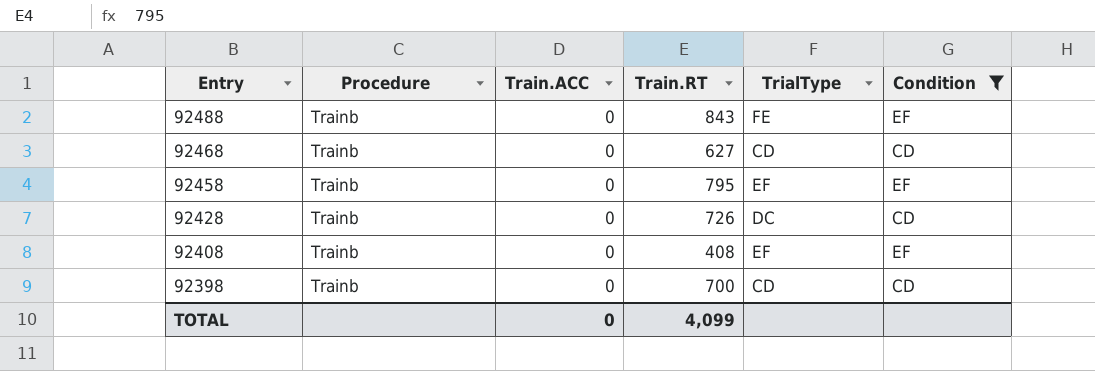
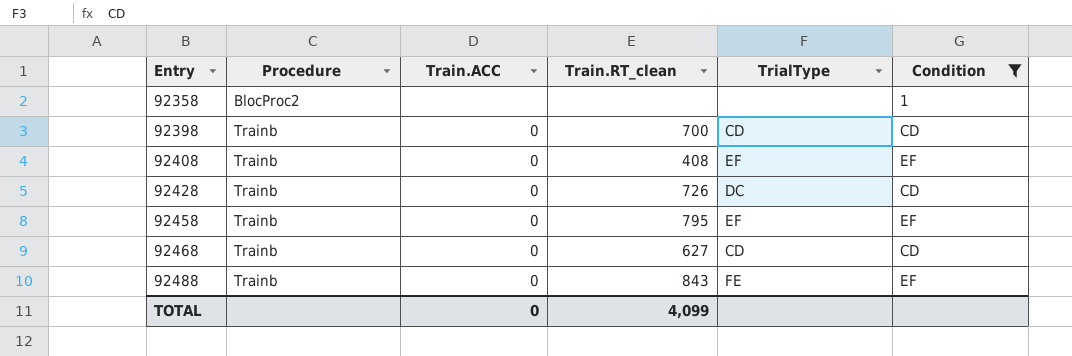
row order: Entry descending -> Entry ascending
column name: Train.RT -> Train.RT_clean
row 92358: none -> BlocProc2 | none | none | none | 1

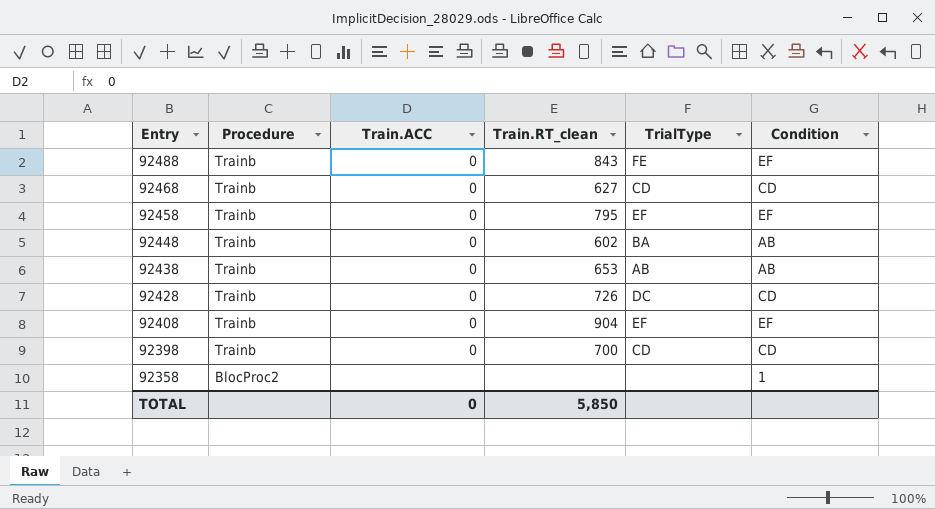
filter: Condition != AB -> none
row order: Entry ascending -> Entry descending
92408 | Train.RT_clean: 408 -> 904
TOTAL | Train.RT_clean: 4,099 -> 5,850

